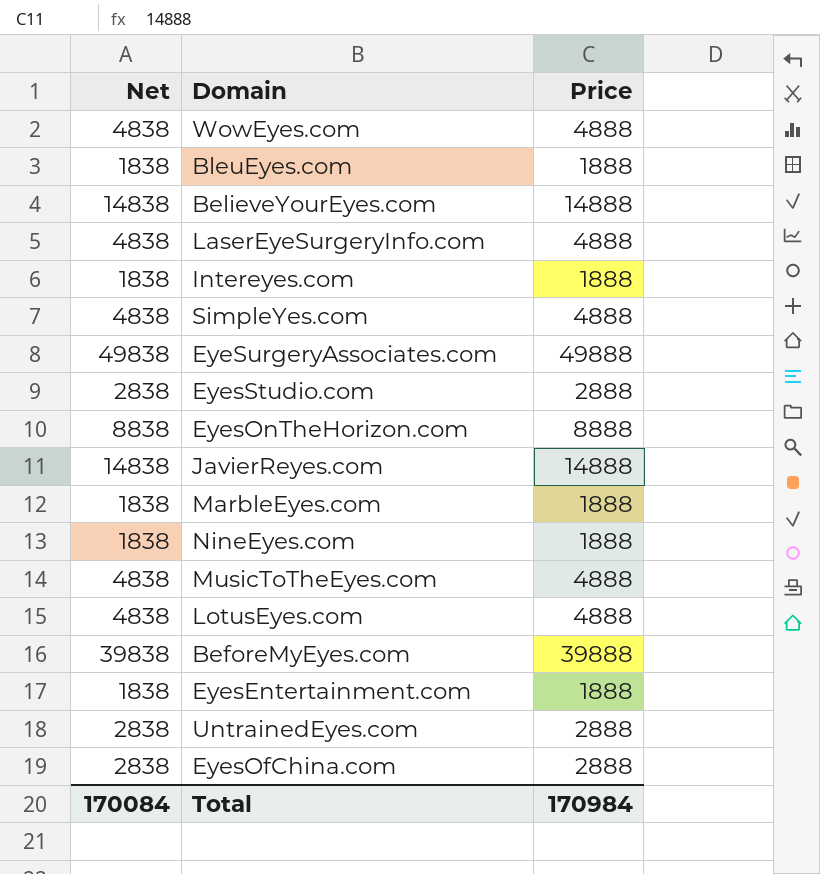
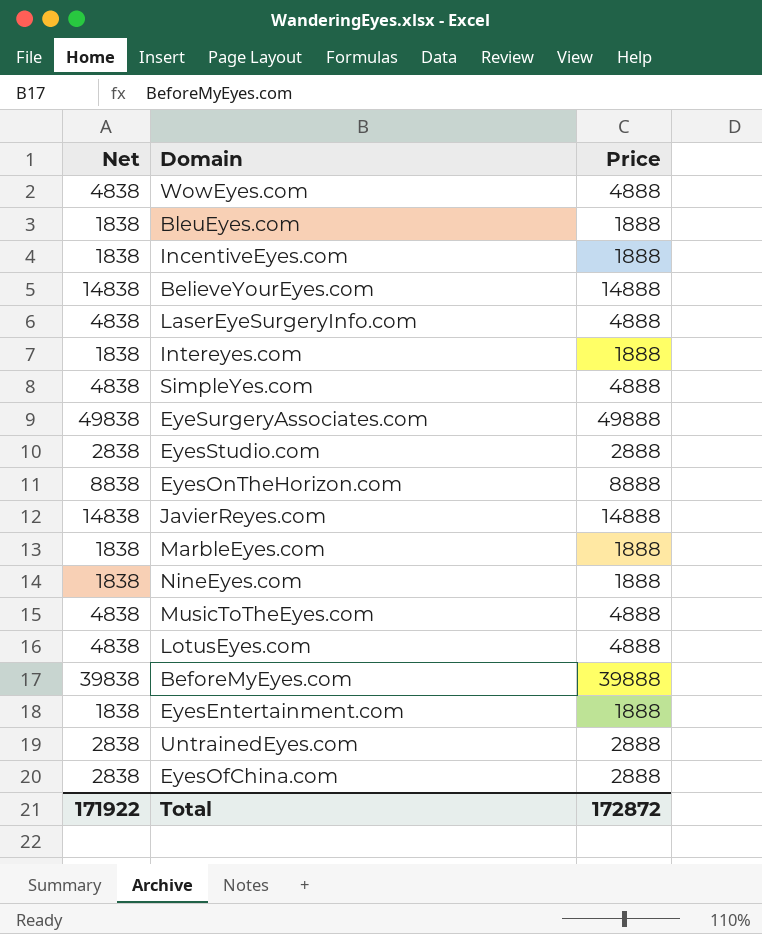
row IncentiveEyes.com: none -> 1838 | 1888
Total | Net: 170084 -> 171922
Total | Price: 170984 -> 172872

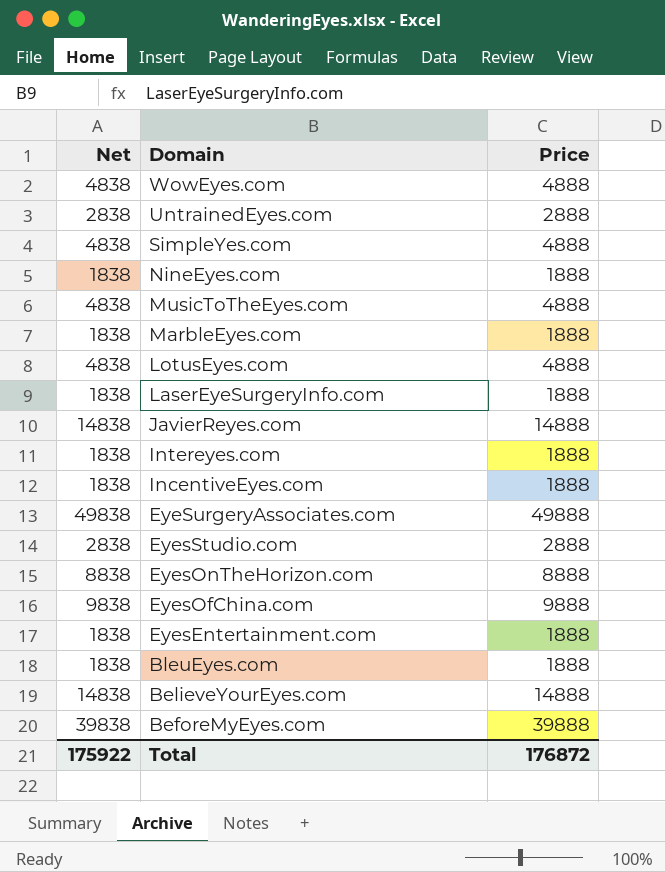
row order: none -> Domain descending
LaserEyeSurgeryInfo.com | Net: 4838 -> 1838
LaserEyeSurgeryInfo.com | Price: 4888 -> 1888
EyesOfChina.com | Net: 2838 -> 9838
EyesOfChina.com | Price: 2888 -> 9888
Total | Net: 171922 -> 175922
Total | Price: 172872 -> 176872

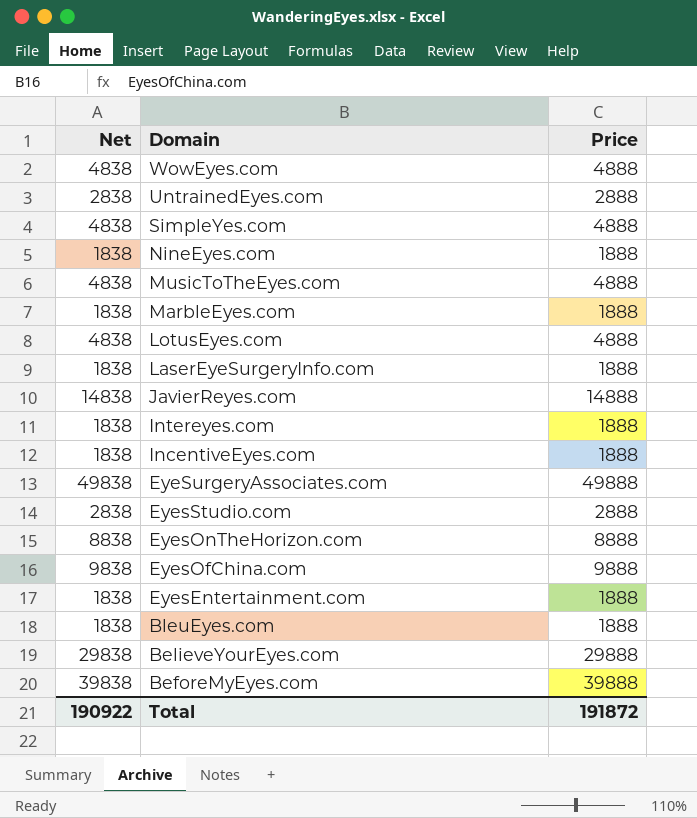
BelieveYourEyes.com | Net: 14838 -> 29838
BelieveYourEyes.com | Price: 14888 -> 29888
Total | Net: 175922 -> 190922
Total | Price: 176872 -> 191872

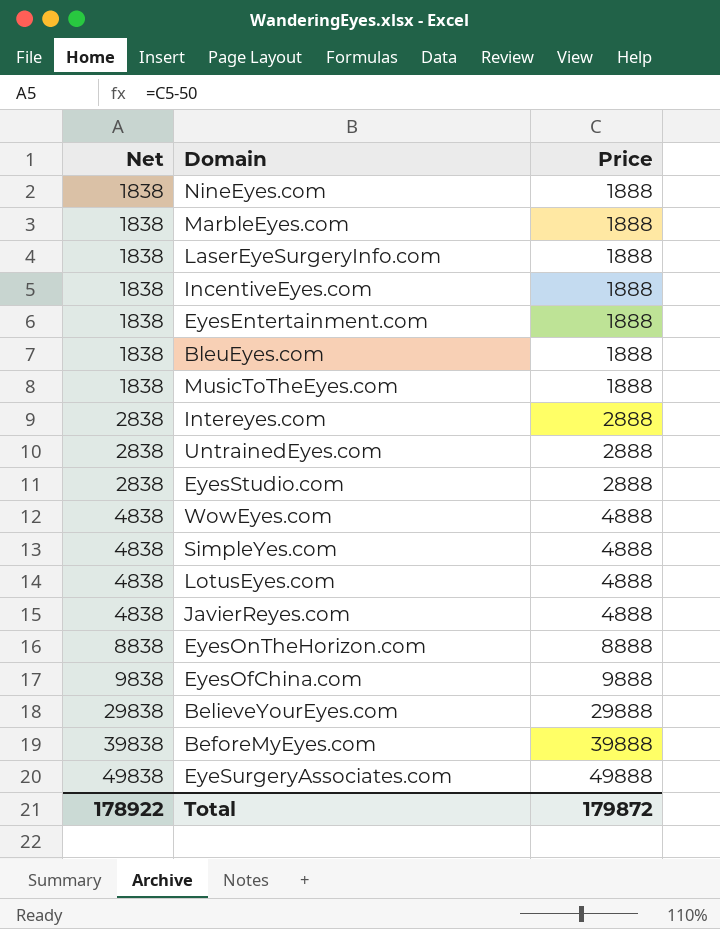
row order: Domain descending -> Net ascending
MusicToTheEyes.com | Net: 4838 -> 1838
MusicToTheEyes.com | Price: 4888 -> 1888
Intereyes.com | Net: 1838 -> 2838
Intereyes.com | Price: 1888 -> 2888
JavierReyes.com | Net: 14838 -> 4838
JavierReyes.com | Price: 14888 -> 4888
Total | Net: 190922 -> 178922
Total | Price: 191872 -> 179872

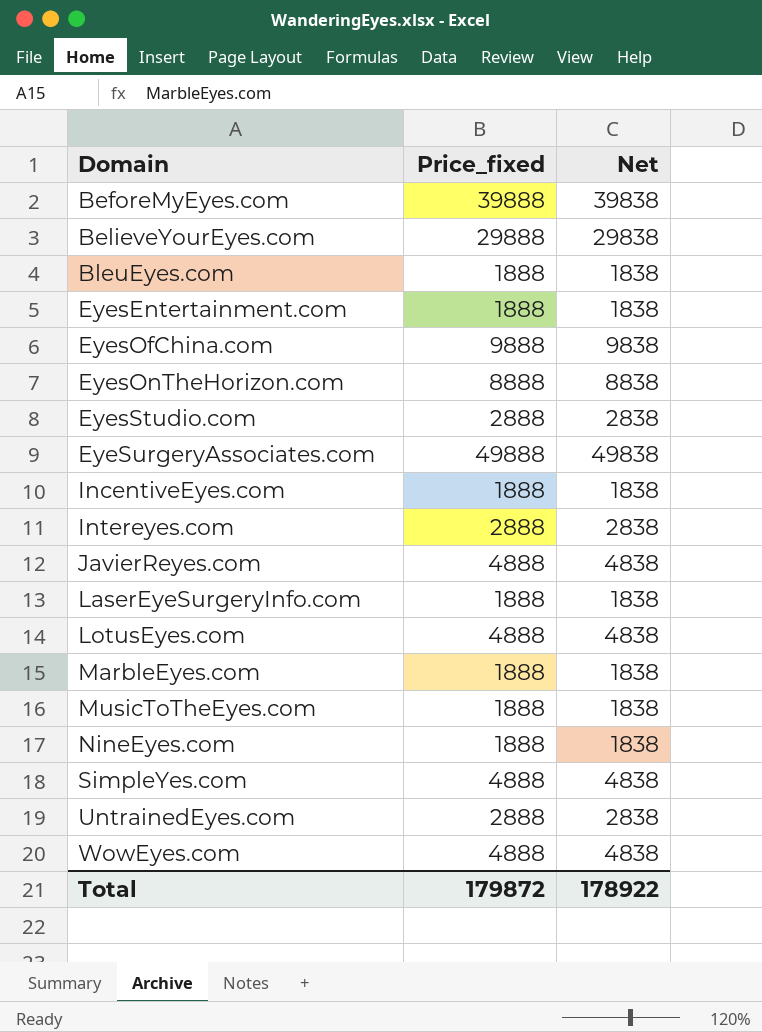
row order: Net ascending -> Domain ascending
column name: Price -> Price_fixed
column Net | position: 1 -> 3

